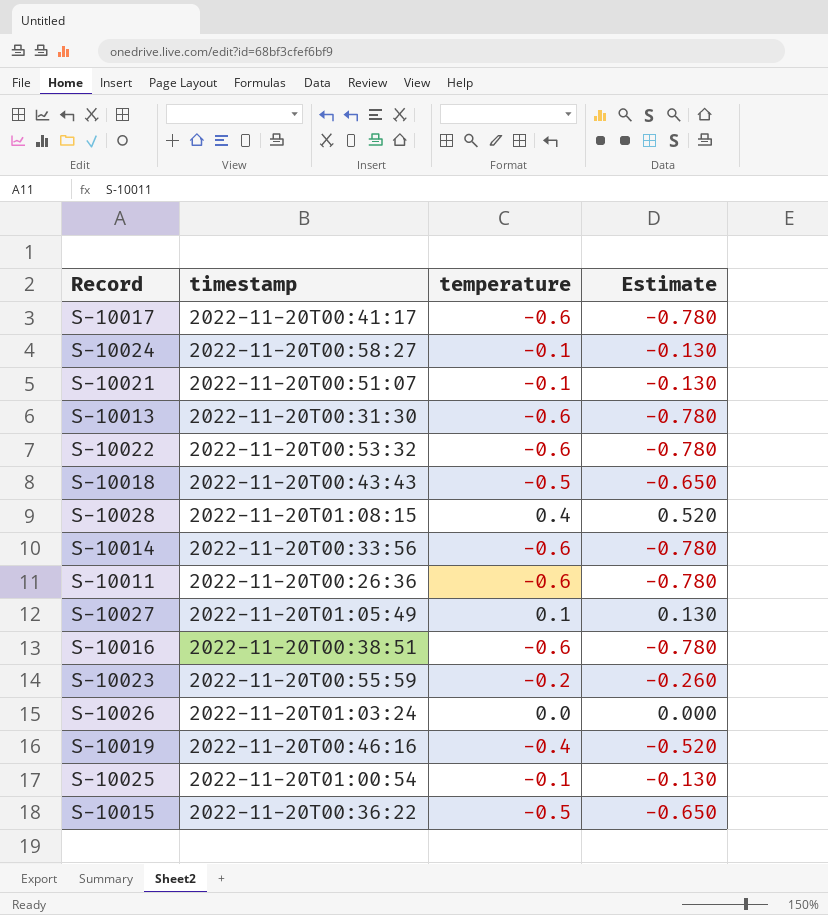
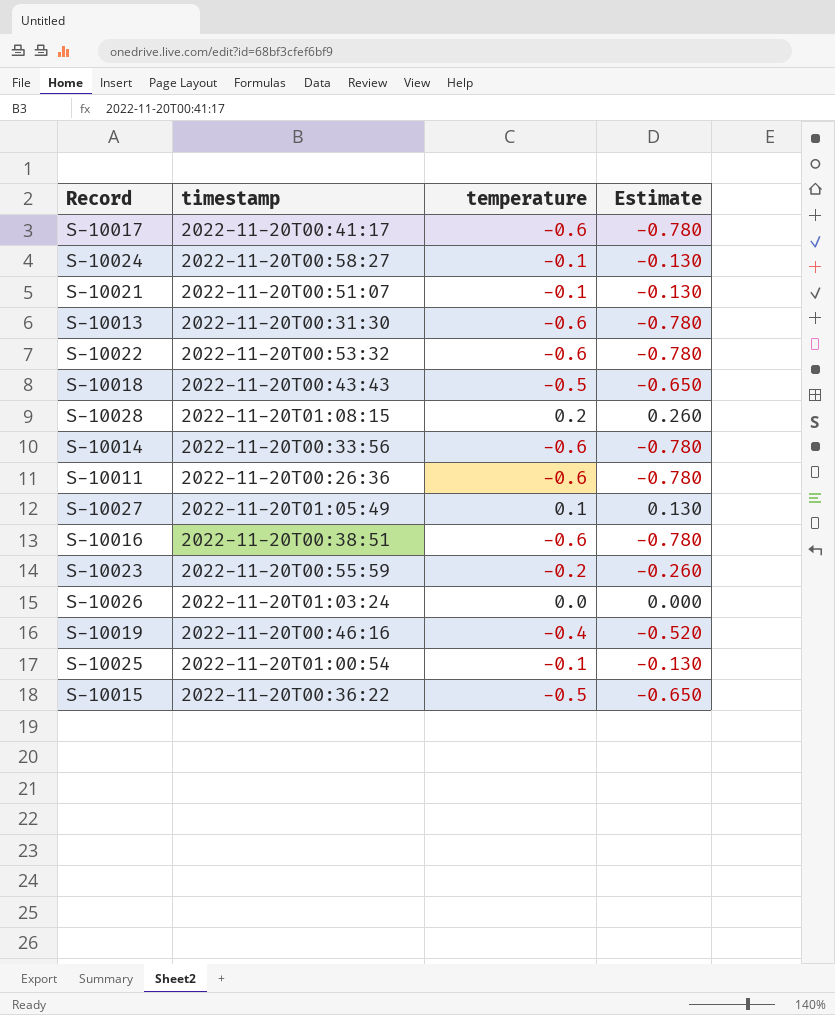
S-10028 | temperature: 0.4 -> 0.2
S-10028 | Estimate: 0.520 -> 0.260

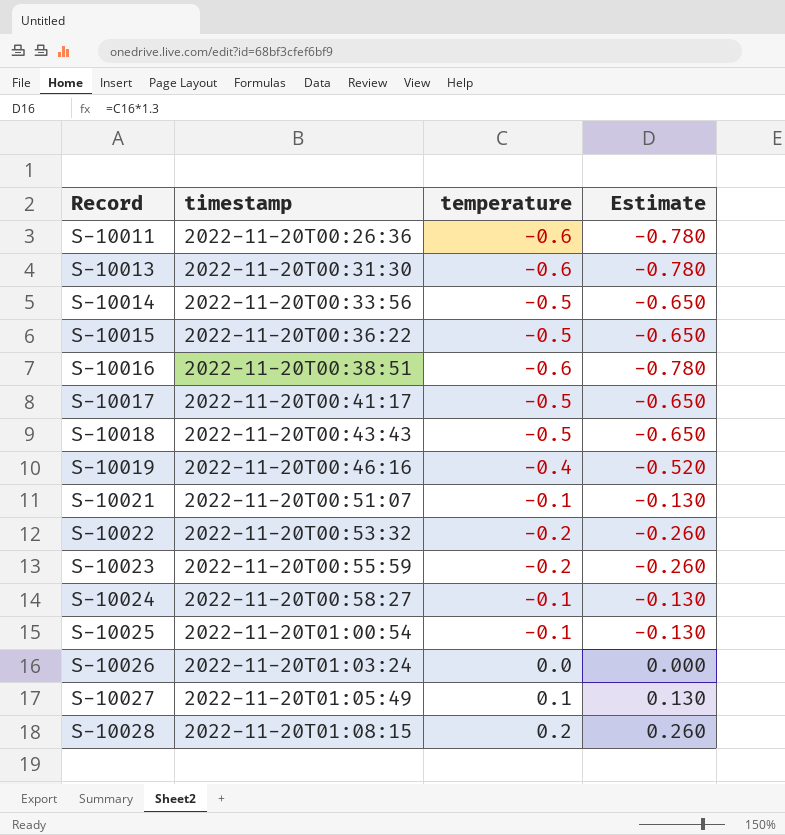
row order: none -> Record ascending
S-10014 | temperature: -0.6 -> -0.5
S-10014 | Estimate: -0.780 -> -0.650
S-10017 | temperature: -0.6 -> -0.5
S-10017 | Estimate: -0.780 -> -0.650
S-10022 | temperature: -0.6 -> -0.2
S-10022 | Estimate: -0.780 -> -0.260

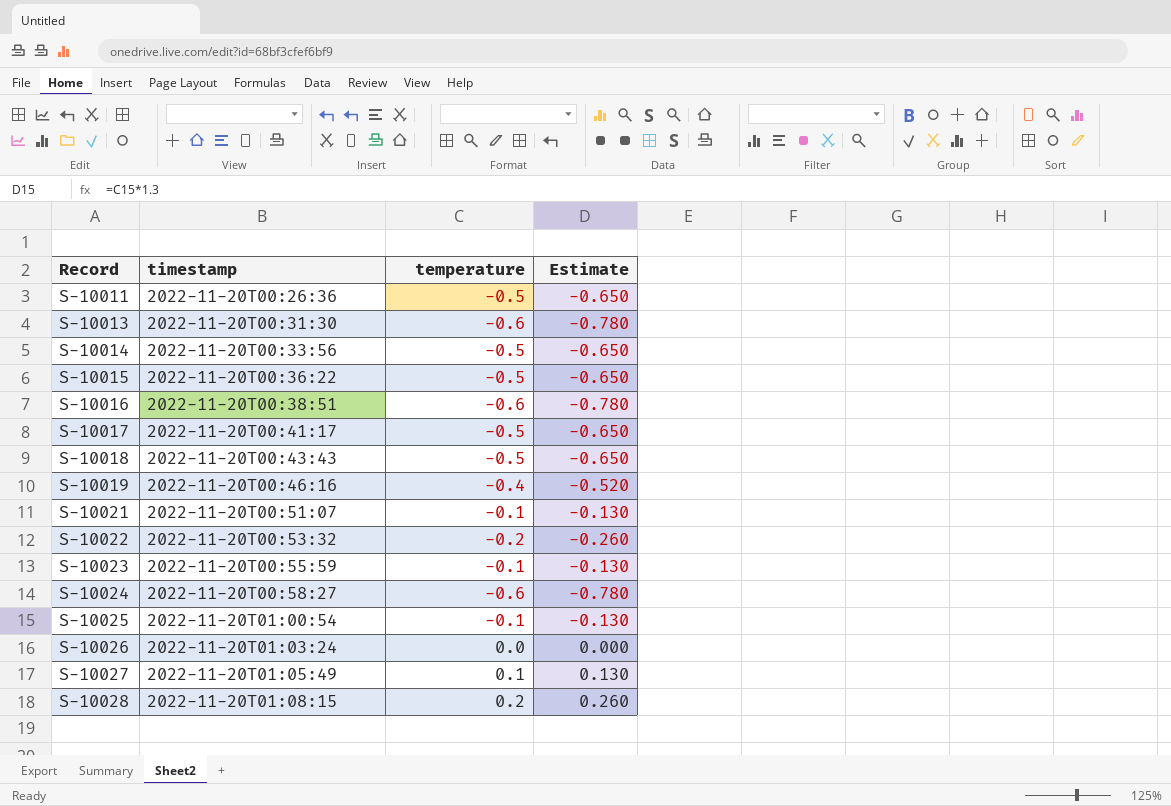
S-10011 | temperature: -0.6 -> -0.5
S-10011 | Estimate: -0.780 -> -0.650
S-10023 | temperature: -0.2 -> -0.1
S-10023 | Estimate: -0.260 -> -0.130
S-10024 | temperature: -0.1 -> -0.6
S-10024 | Estimate: -0.130 -> -0.780

